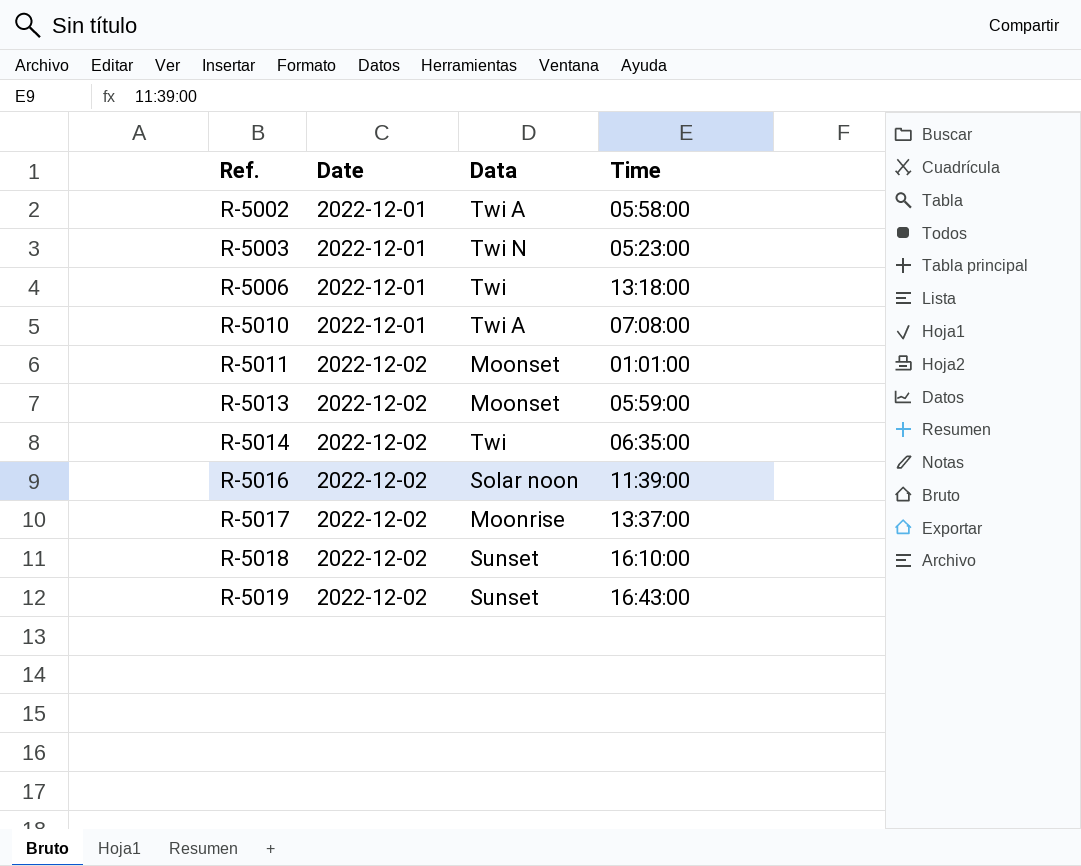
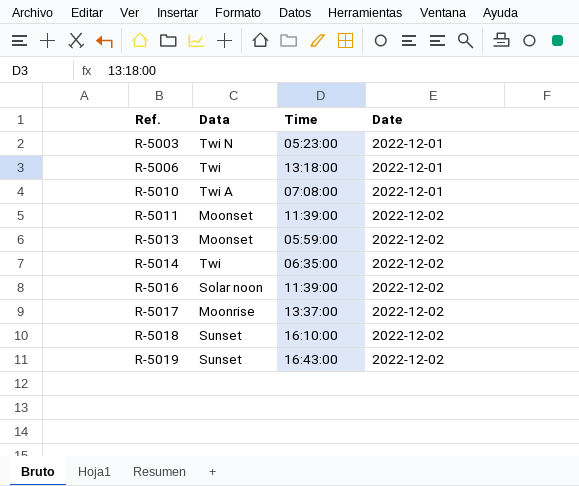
column Date | position: 2 -> 4
row R-5002: 2022-12-01 | Twi A | 05:58:00 -> none
R-5011 | Time: 01:01:00 -> 11:39:00

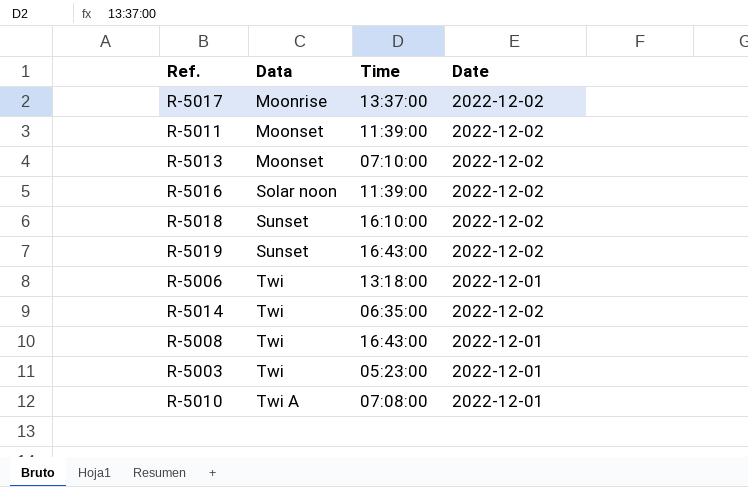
row order: Ref. ascending -> Data ascending
R-5013 | Time: 05:59:00 -> 07:10:00
row R-5008: none -> Twi | 16:43:00 | 2022-12-01
R-5003 | Data: Twi N -> Twi

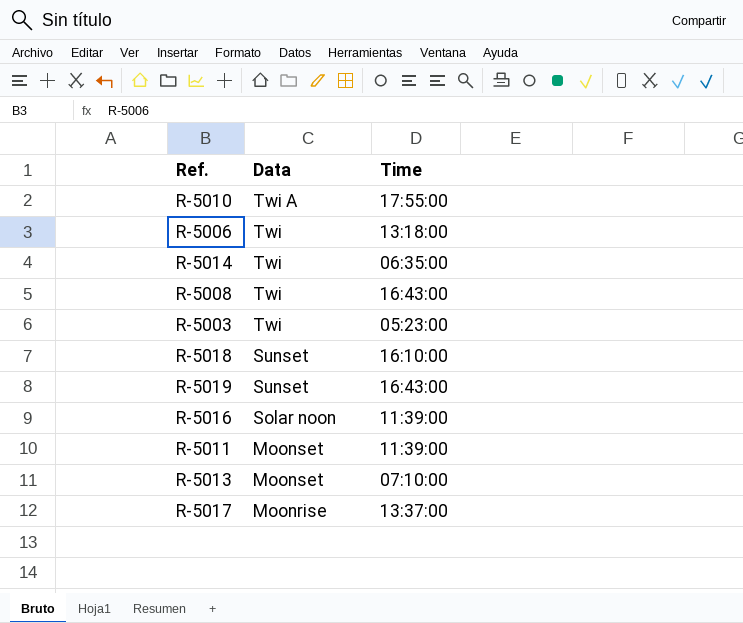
row order: Data ascending -> Data descending
column Date | position: 4 -> none
R-5010 | Time: 07:08:00 -> 17:55:00

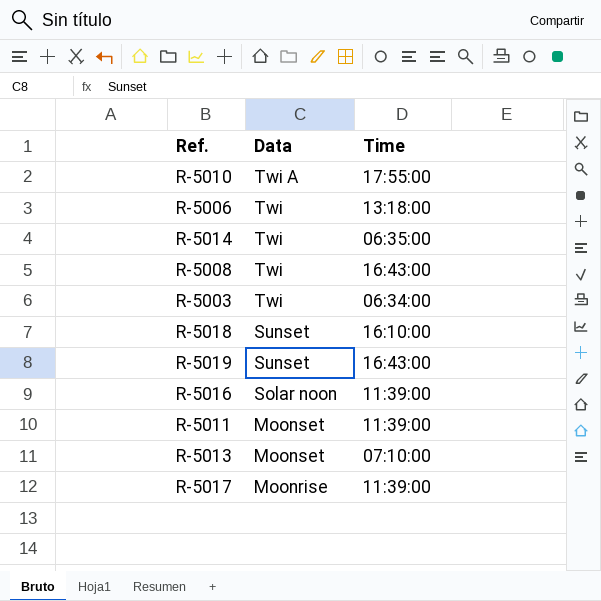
R-5003 | Time: 05:23:00 -> 06:34:00
R-5017 | Time: 13:37:00 -> 11:39:00

